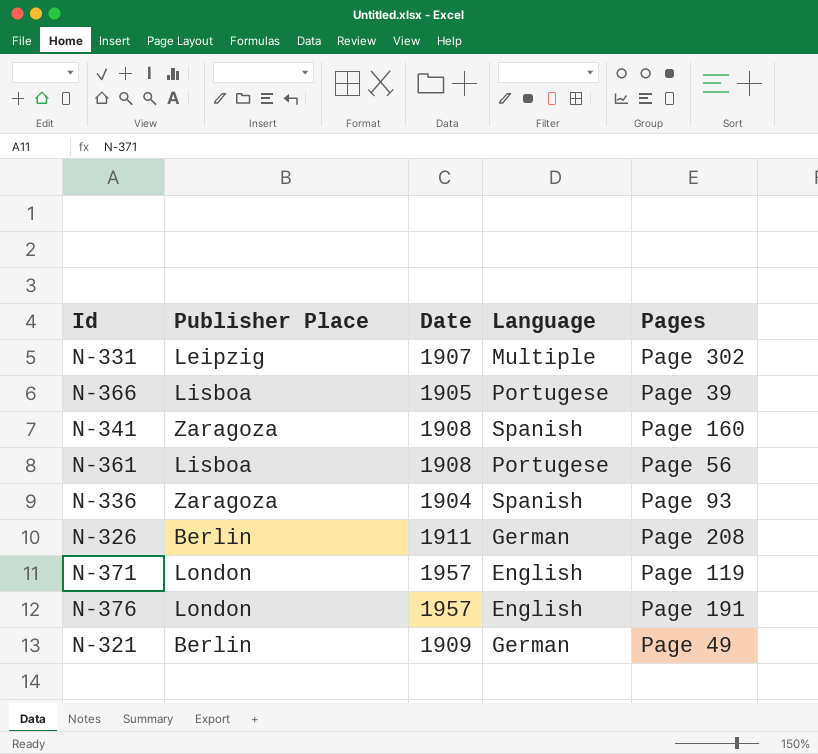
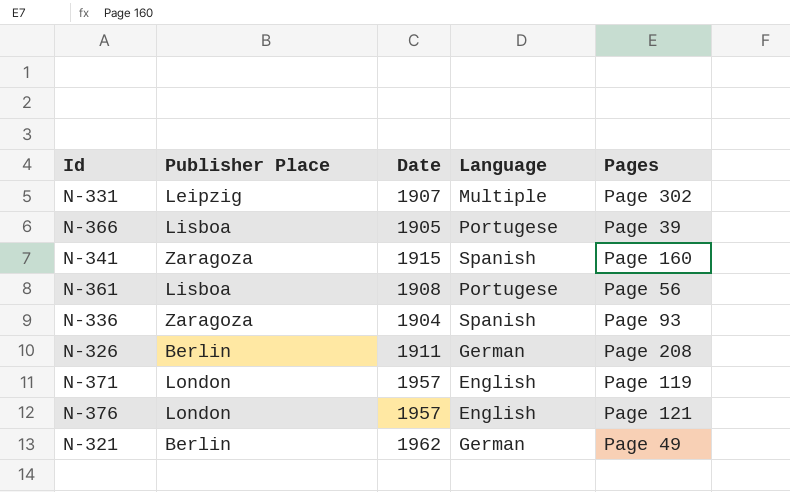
N-341 | Date: 1908 -> 1915
N-376 | Pages: Page 191 -> Page 121
N-321 | Date: 1909 -> 1962

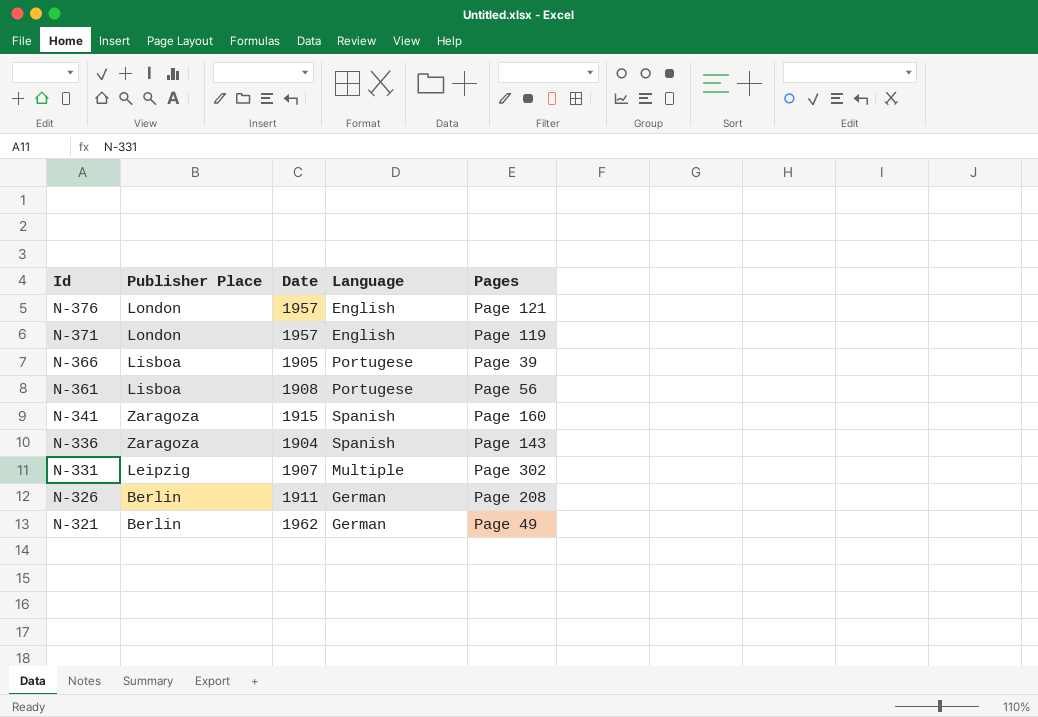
row order: none -> Id descending
N-336 | Pages: Page 93 -> Page 143

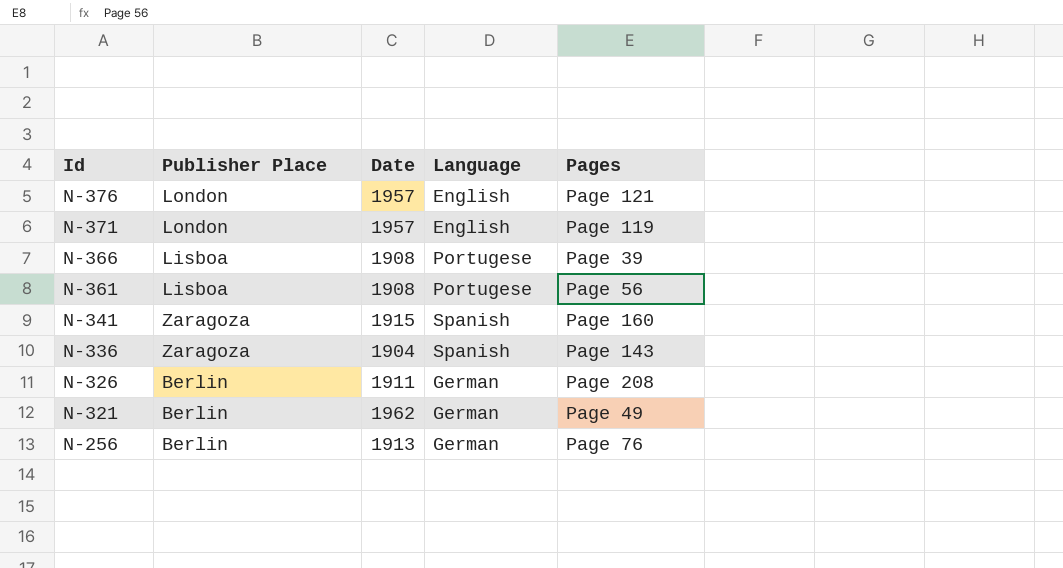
row N-331: Leipzig | 1907 | Multiple | Page 302 -> none
N-366 | Date: 1905 -> 1908
row N-256: none -> Berlin | 1913 | German | Page 76

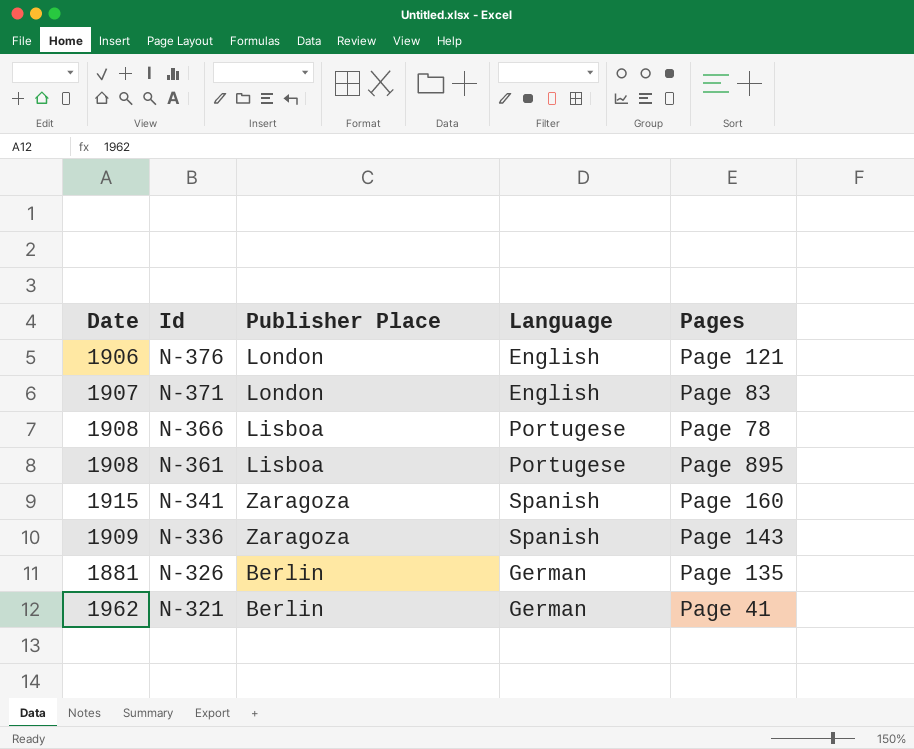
column Date | position: 3 -> 1
row N-256: Berlin | 1913 | German | Page 76 -> none
N-376 | Date: 1957 -> 1906
N-371 | Date: 1957 -> 1907
N-371 | Pages: Page 119 -> Page 83
N-366 | Pages: Page 39 -> Page 78
N-361 | Pages: Page 56 -> Page 895
N-336 | Date: 1904 -> 1909
N-326 | Date: 1911 -> 1881
N-326 | Pages: Page 208 -> Page 135
N-321 | Pages: Page 49 -> Page 41

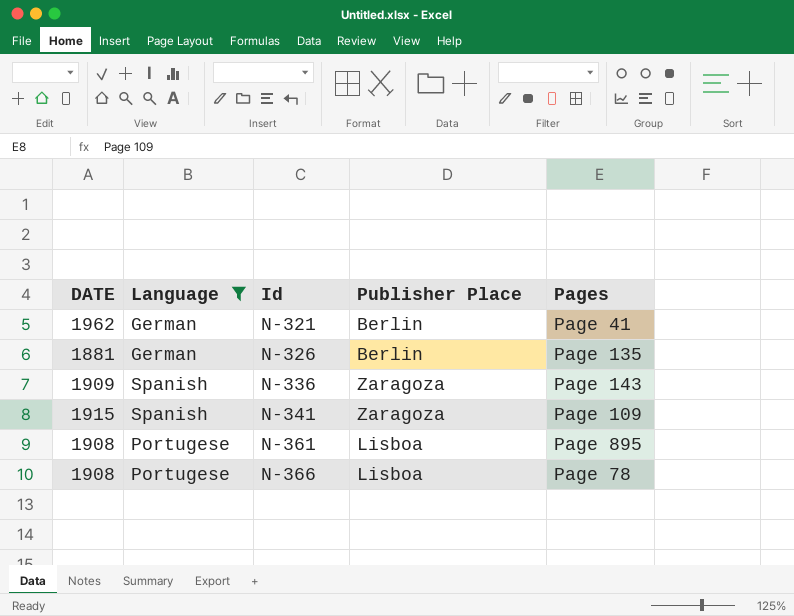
filter: none -> Language != English
row order: Id descending -> Id ascending
column name: Date -> DATE
column Language | position: 4 -> 2
N-341 | Pages: Page 160 -> Page 109

